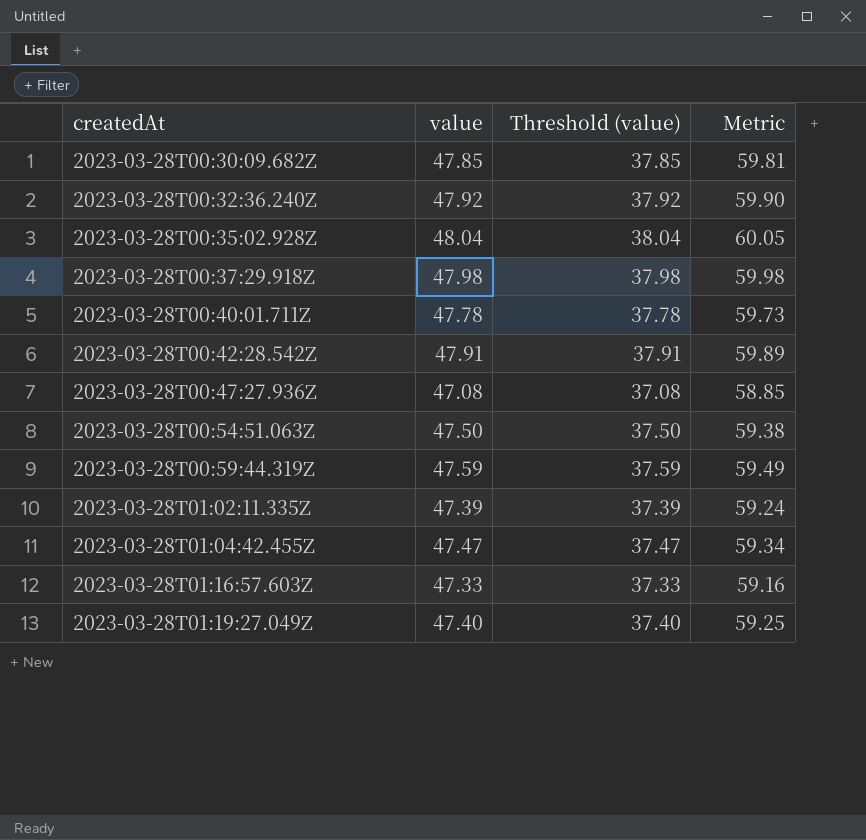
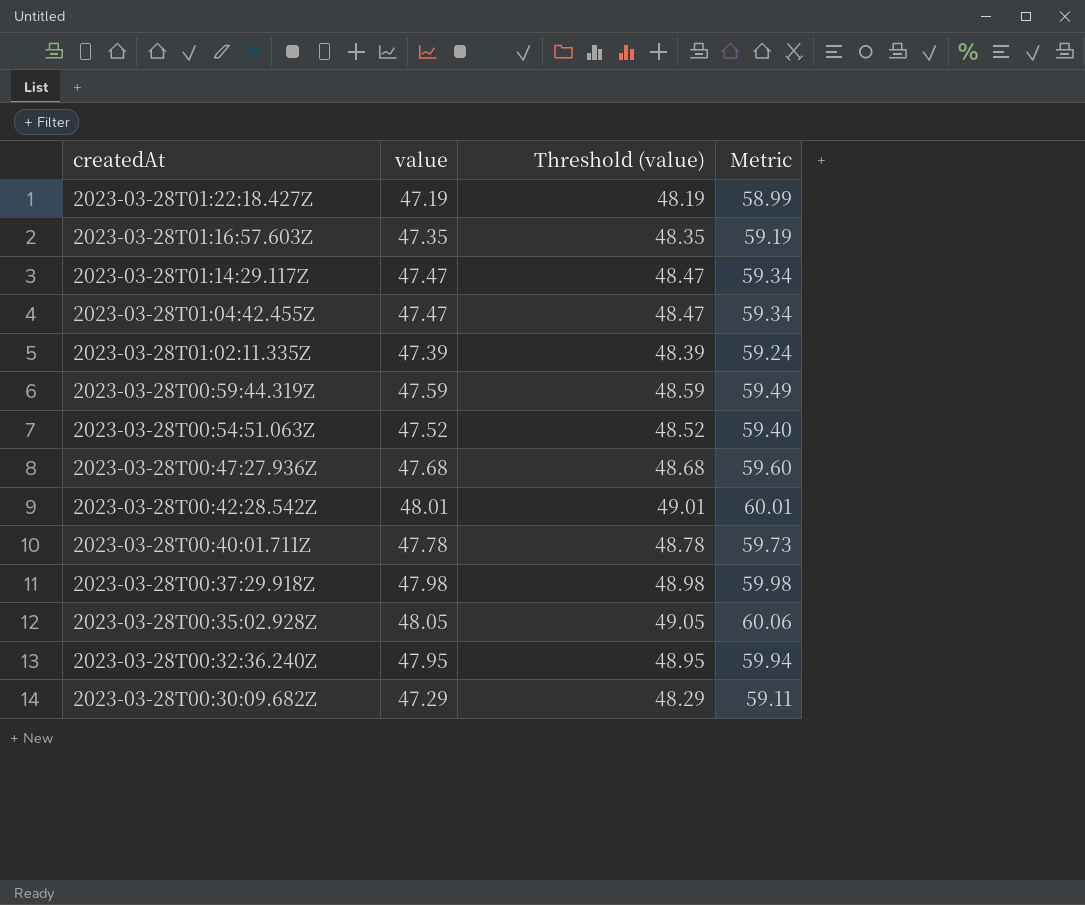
row order: createdAt ascending -> createdAt descending
column Threshold (value) | formula: [value] - 10 -> [value] + 1
row 2023-03-28T01:19:27.049Z: 47.40 | 37.40 | 59.25 -> none
row 2023-03-28T01:22:18.427Z: none -> 47.19 | 48.19 | 58.99
2023-03-28T01:16:57.603Z | value: 47.33 -> 47.35
2023-03-28T01:16:57.603Z | Metric: 59.16 -> 59.19
row 2023-03-28T01:14:29.117Z: none -> 47.47 | 48.47 | 59.34
2023-03-28T00:54:51.063Z | value: 47.50 -> 47.52
2023-03-28T00:54:51.063Z | Metric: 59.38 -> 59.40
2023-03-28T00:47:27.936Z | value: 47.08 -> 47.68
2023-03-28T00:47:27.936Z | Metric: 58.85 -> 59.60
2023-03-28T00:42:28.542Z | value: 47.91 -> 48.01
2023-03-28T00:42:28.542Z | Metric: 59.89 -> 60.01
2023-03-28T00:35:02.928Z | value: 48.04 -> 48.05
2023-03-28T00:35:02.928Z | Metric: 60.05 -> 60.06
2023-03-28T00:32:36.240Z | value: 47.92 -> 47.95
2023-03-28T00:32:36.240Z | Metric: 59.90 -> 59.94
2023-03-28T00:30:09.682Z | value: 47.85 -> 47.29
2023-03-28T00:30:09.682Z | Metric: 59.81 -> 59.11

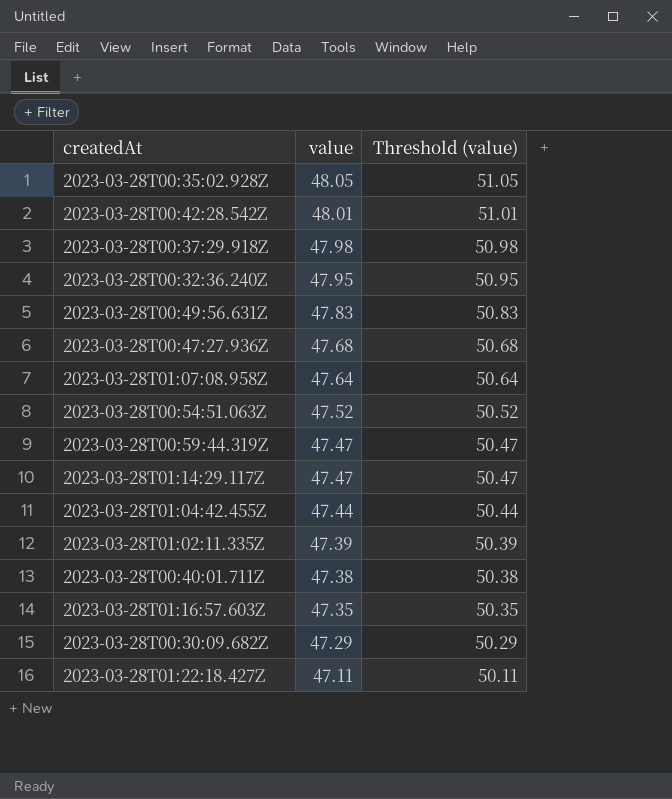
row order: createdAt descending -> value descending
column Metric | formula: [value] * 1.25 -> none
column Threshold (value) | formula: [value] + 1 -> [value] + 3
row 2023-03-28T00:49:56.631Z: none -> 47.83 | 50.83
row 2023-03-28T01:07:08.958Z: none -> 47.64 | 50.64
2023-03-28T00:59:44.319Z | value: 47.59 -> 47.47
2023-03-28T01:04:42.455Z | value: 47.47 -> 47.44
2023-03-28T00:40:01.711Z | value: 47.78 -> 47.38
2023-03-28T01:22:18.427Z | value: 47.19 -> 47.11

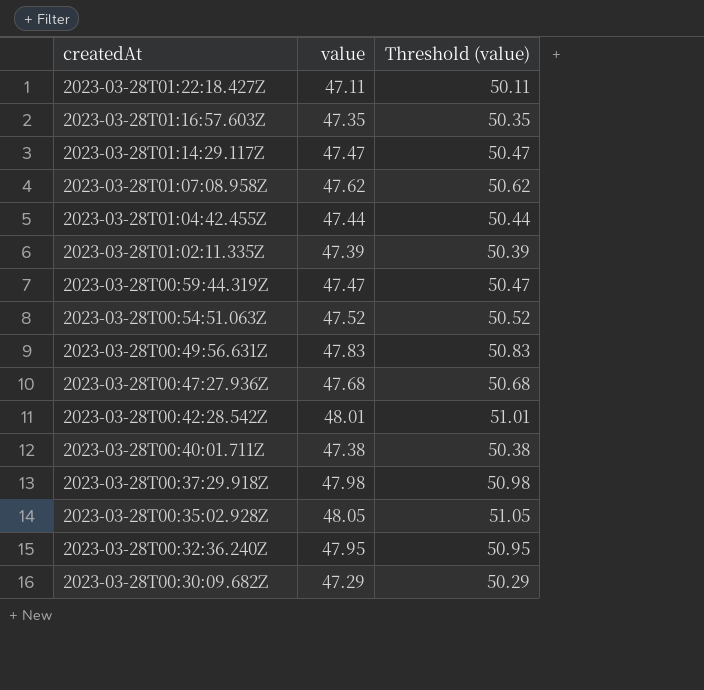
row order: value descending -> createdAt descending
2023-03-28T01:07:08.958Z | value: 47.64 -> 47.62
2023-03-28T01:07:08.958Z | Threshold (value): 50.64 -> 50.62

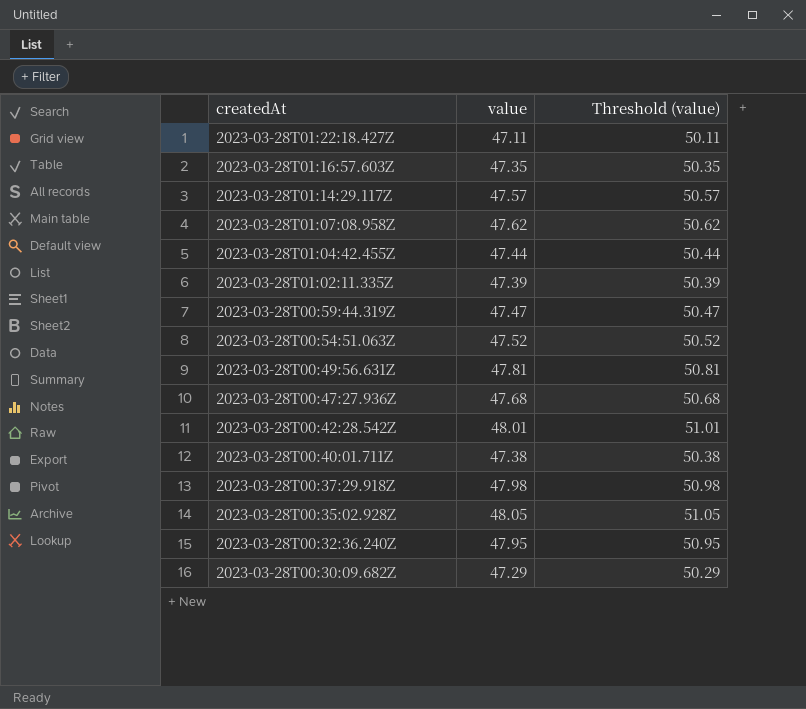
2023-03-28T01:14:29.117Z | value: 47.47 -> 47.57
2023-03-28T01:14:29.117Z | Threshold (value): 50.47 -> 50.57
2023-03-28T00:49:56.631Z | value: 47.83 -> 47.81
2023-03-28T00:49:56.631Z | Threshold (value): 50.83 -> 50.81

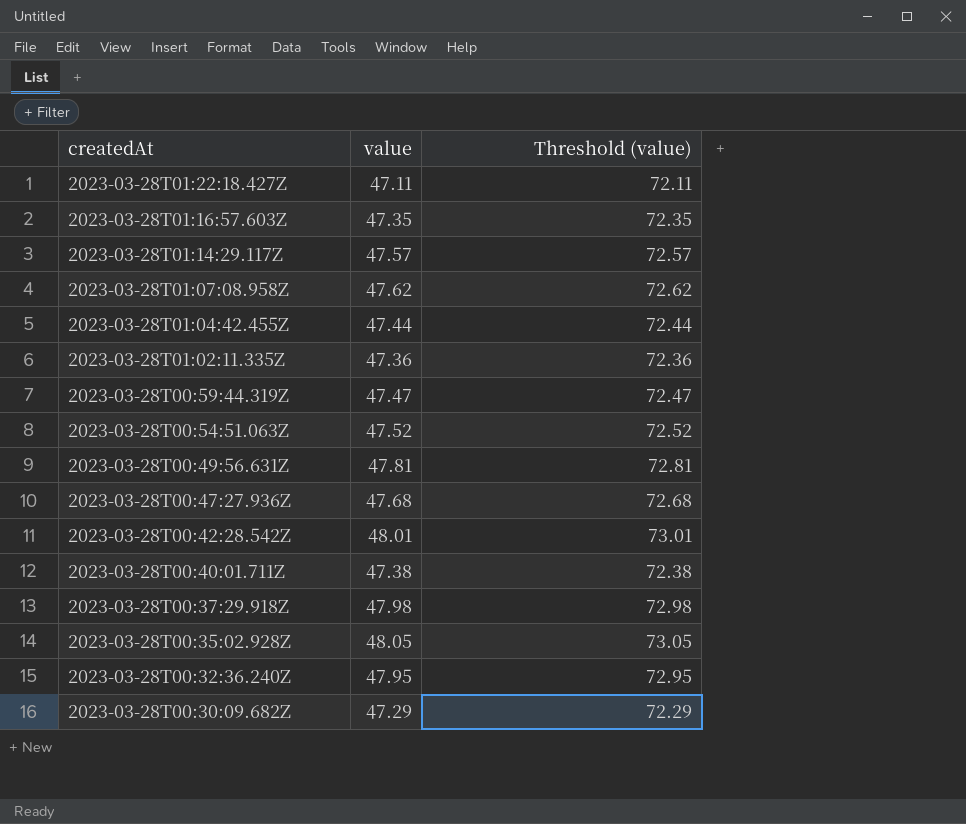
column Threshold (value) | formula: [value] + 3 -> [value] + 25
2023-03-28T01:02:11.335Z | value: 47.39 -> 47.36

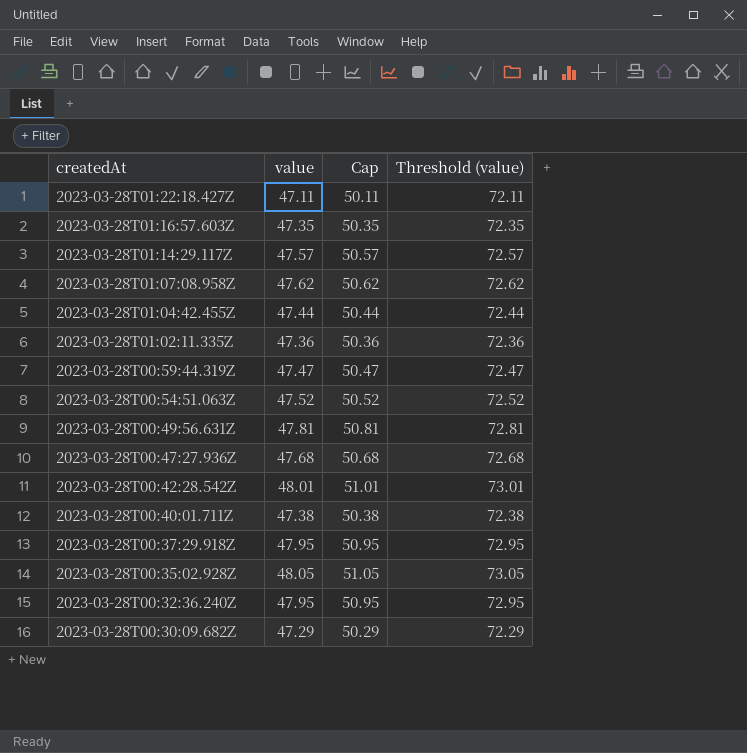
column Cap | formula: none -> [value] + 3
2023-03-28T00:37:29.918Z | value: 47.98 -> 47.95
2023-03-28T00:37:29.918Z | Threshold (value): 72.98 -> 72.95

